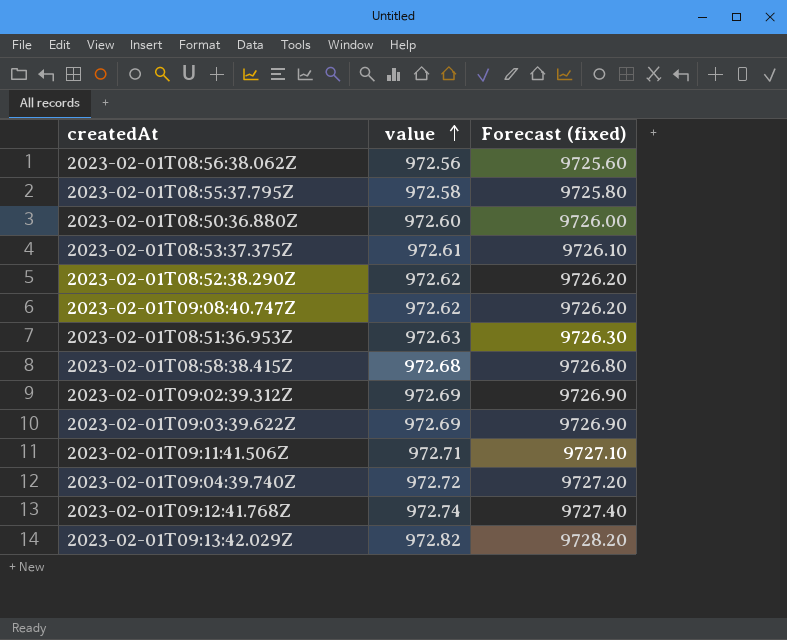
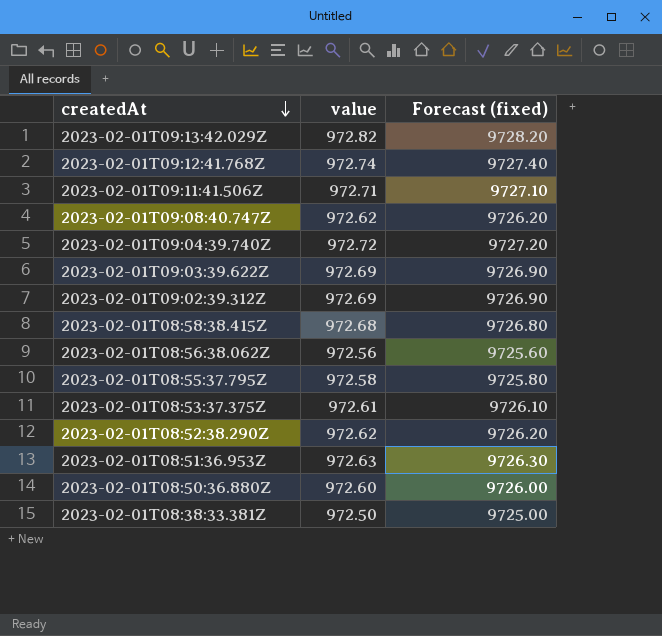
row order: value ascending -> createdAt descending
row 2023-02-01T08:38:33.381Z: none -> 972.50 | 9725.00

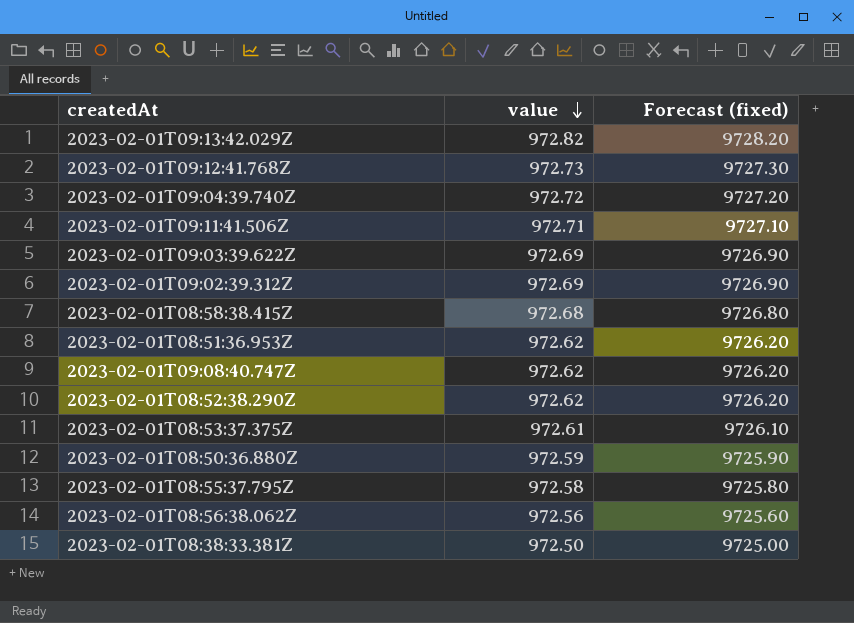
row order: createdAt descending -> value descending
2023-02-01T09:12:41.768Z | value: 972.74 -> 972.73
2023-02-01T09:12:41.768Z | Forecast (fixed): 9727.40 -> 9727.30
2023-02-01T08:51:36.953Z | value: 972.63 -> 972.62
2023-02-01T08:51:36.953Z | Forecast (fixed): 9726.30 -> 9726.20
2023-02-01T08:50:36.880Z | value: 972.60 -> 972.59
2023-02-01T08:50:36.880Z | Forecast (fixed): 9726.00 -> 9725.90

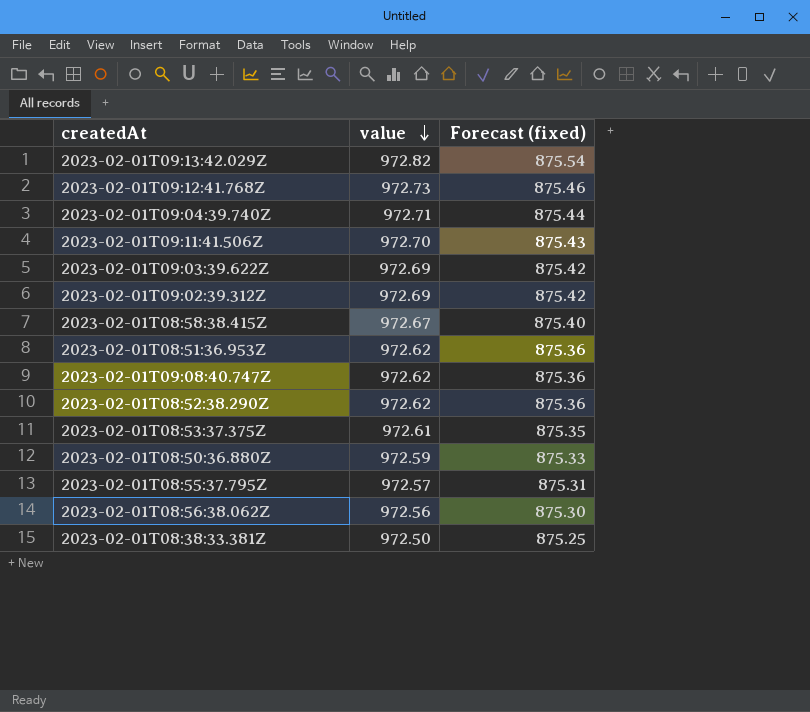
column Forecast (fixed) | formula: [value] * 10 -> [value] * 0.9
2023-02-01T09:04:39.740Z | value: 972.72 -> 972.71
2023-02-01T09:11:41.506Z | value: 972.71 -> 972.70
2023-02-01T08:58:38.415Z | value: 972.68 -> 972.67
2023-02-01T08:55:37.795Z | value: 972.58 -> 972.57

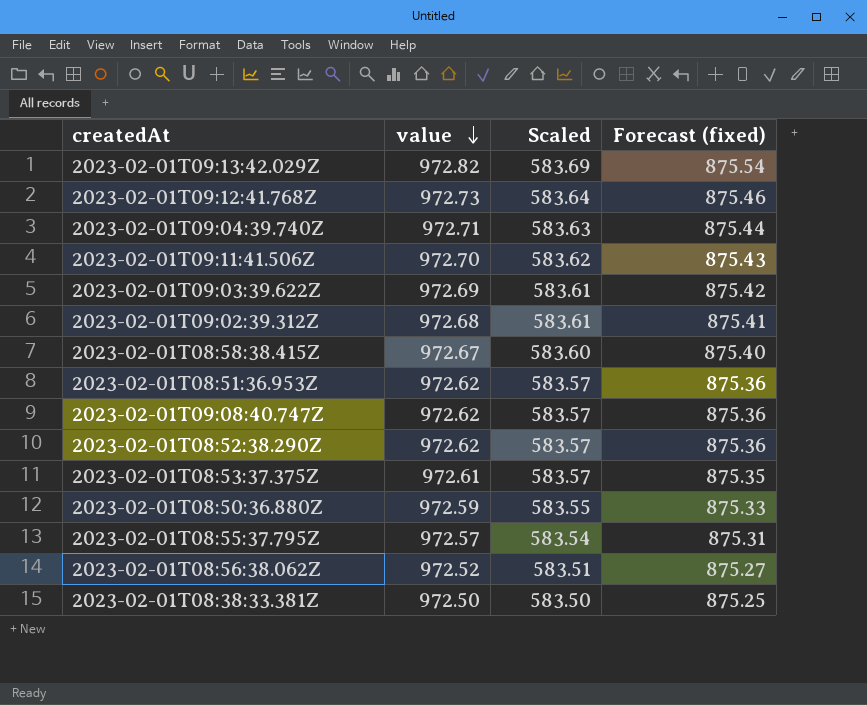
column Scaled | formula: none -> [value] * 0.6
2023-02-01T09:02:39.312Z | value: 972.69 -> 972.68
2023-02-01T09:02:39.312Z | Forecast (fixed): 875.42 -> 875.41
2023-02-01T08:56:38.062Z | value: 972.56 -> 972.52
2023-02-01T08:56:38.062Z | Forecast (fixed): 875.30 -> 875.27

